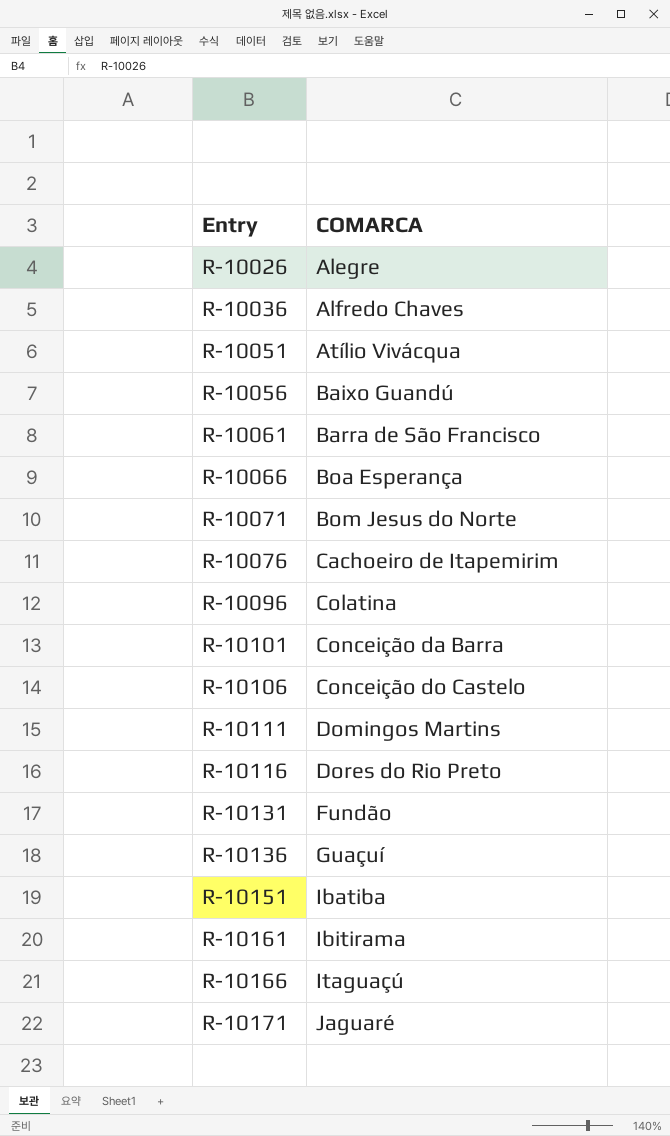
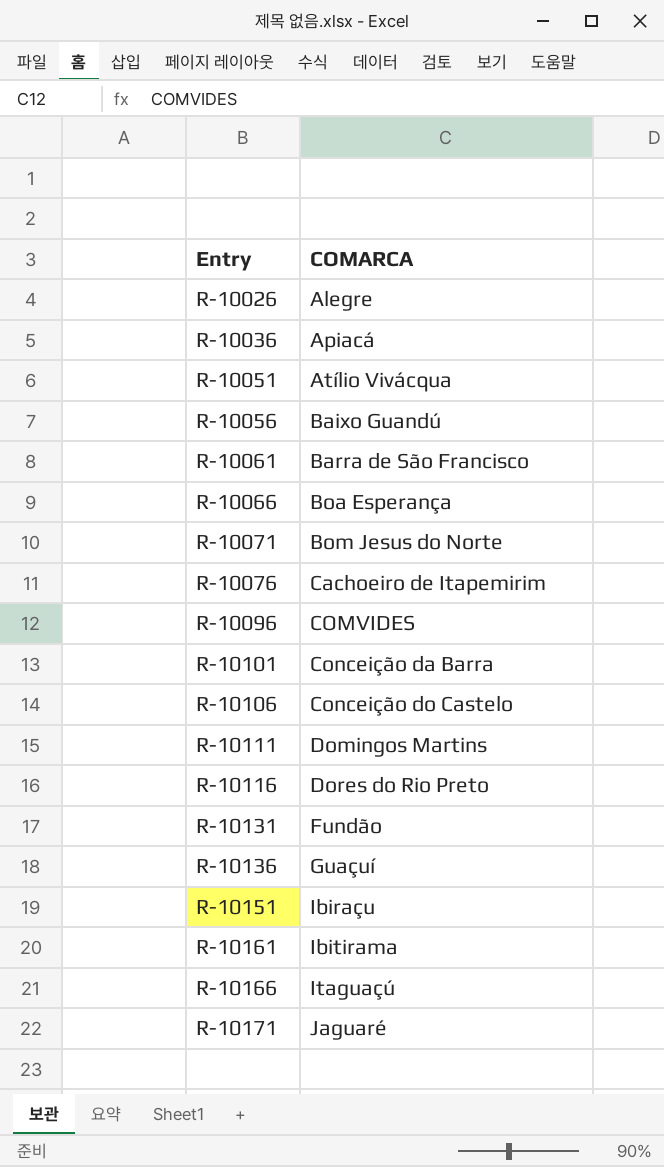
R-10036 | COMARCA: Alfredo Chaves -> Apiacá
R-10096 | COMARCA: Colatina -> COMVIDES
R-10151 | COMARCA: Ibatiba -> Ibiraçu

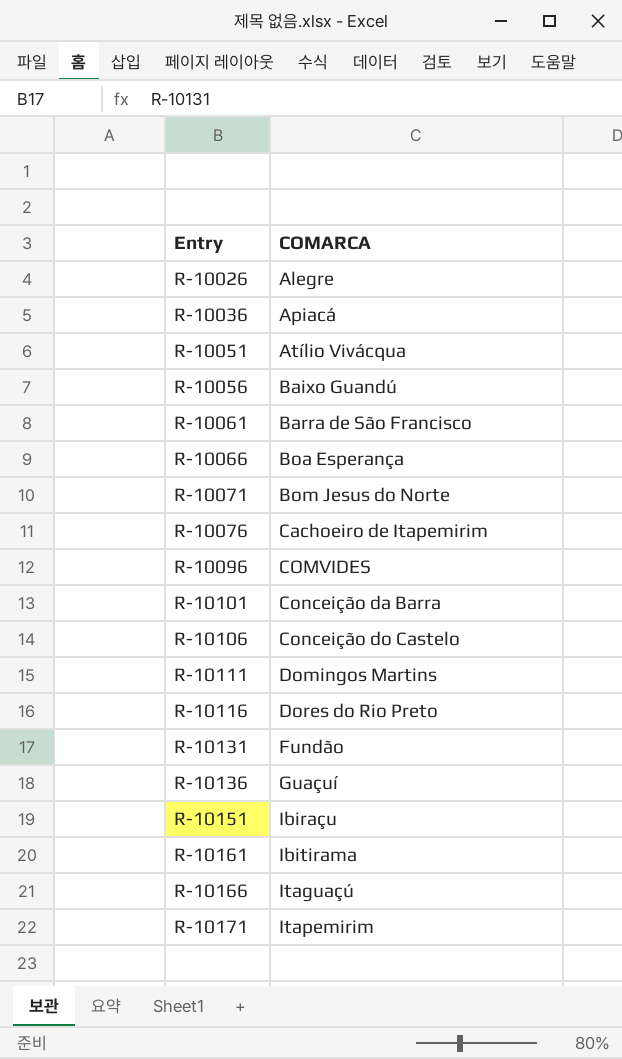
R-10171 | COMARCA: Jaguaré -> Itapemirim

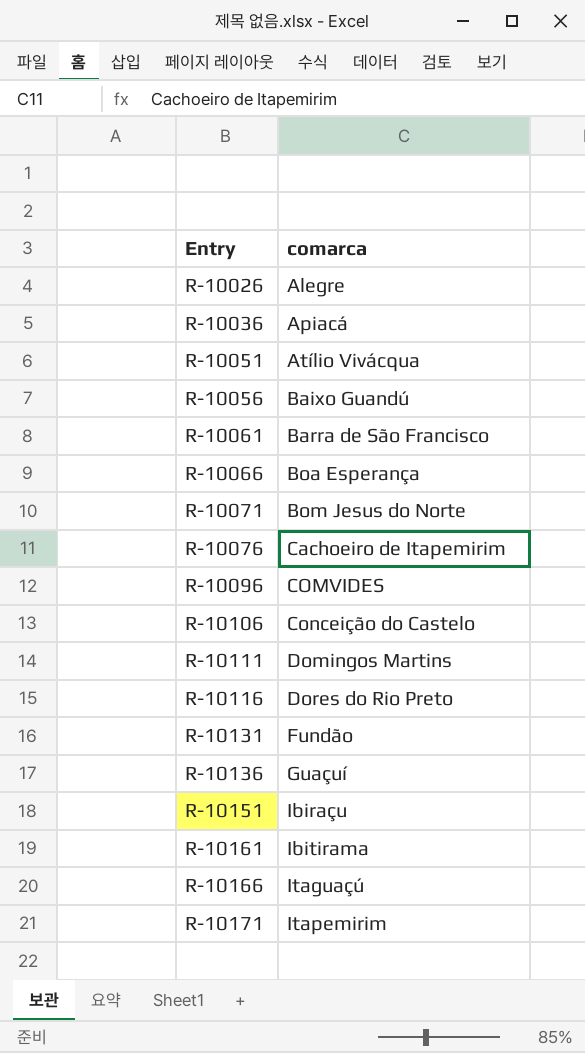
column name: COMARCA -> comarca
row R-10101: Conceição da Barra -> none

